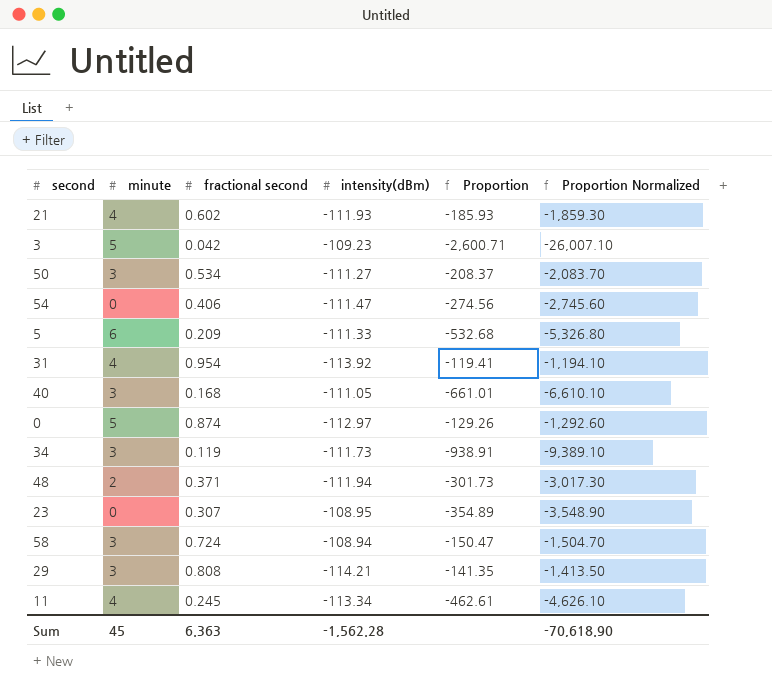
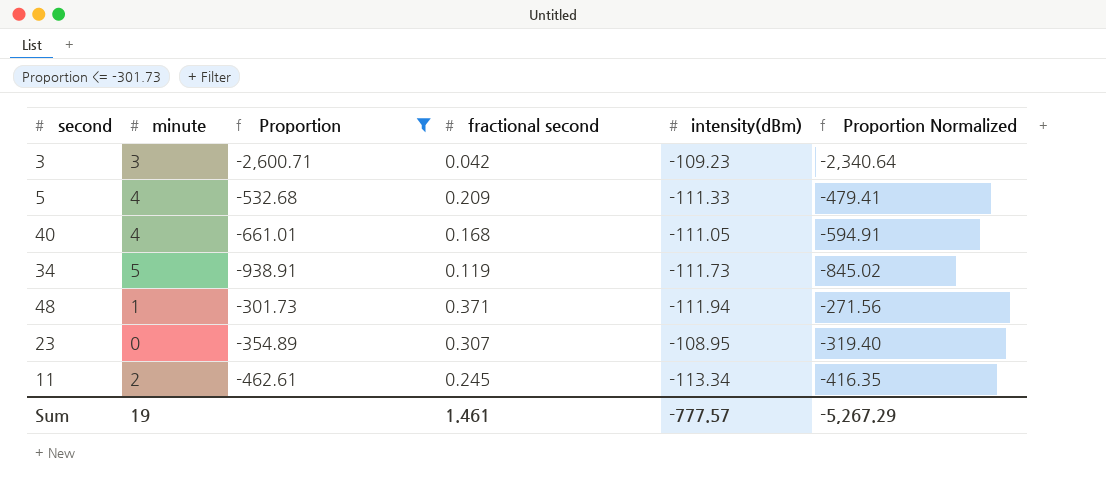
filter: none -> Proportion <= -301.73
column Proportion | position: 5 -> 3
column Proportion Normalized | formula: [Proportion] * 10 -> [Proportion] * 0.9
3 | minute: 5 -> 3
5 | minute: 6 -> 4
40 | minute: 3 -> 4
34 | minute: 3 -> 5
48 | minute: 2 -> 1
11 | minute: 4 -> 2
Sum | minute: 45 -> 19
Sum | fractional second: 6.363 -> 1.461
Sum | intensity(dBm): -1,562.28 -> -777.57
Sum | Proportion Normalized: -70,618.90 -> -5,267.29

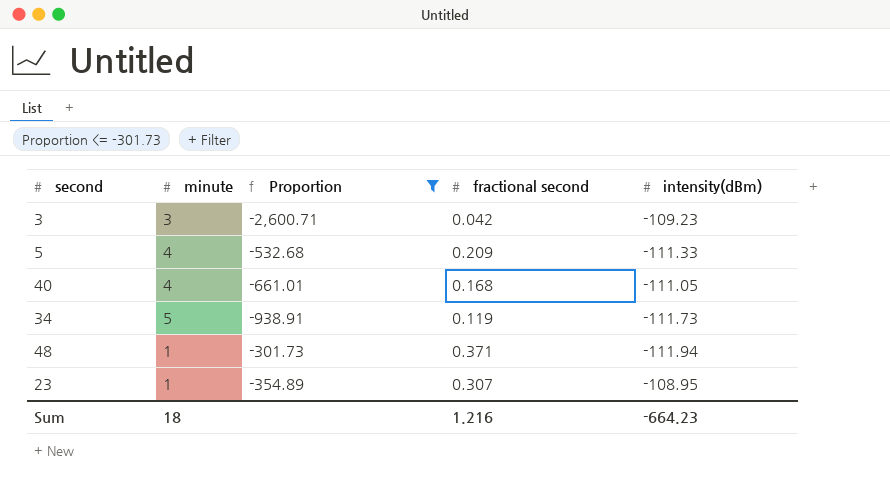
column Proportion Normalized | formula: [Proportion] * 0.9 -> none
row 11: 2 | -462.61 | 0.245 | -113.34 | -416.35 -> none
23 | minute: 0 -> 1
Sum | minute: 19 -> 18
Sum | fractional second: 1.461 -> 1.216
Sum | intensity(dBm): -777.57 -> -664.23

